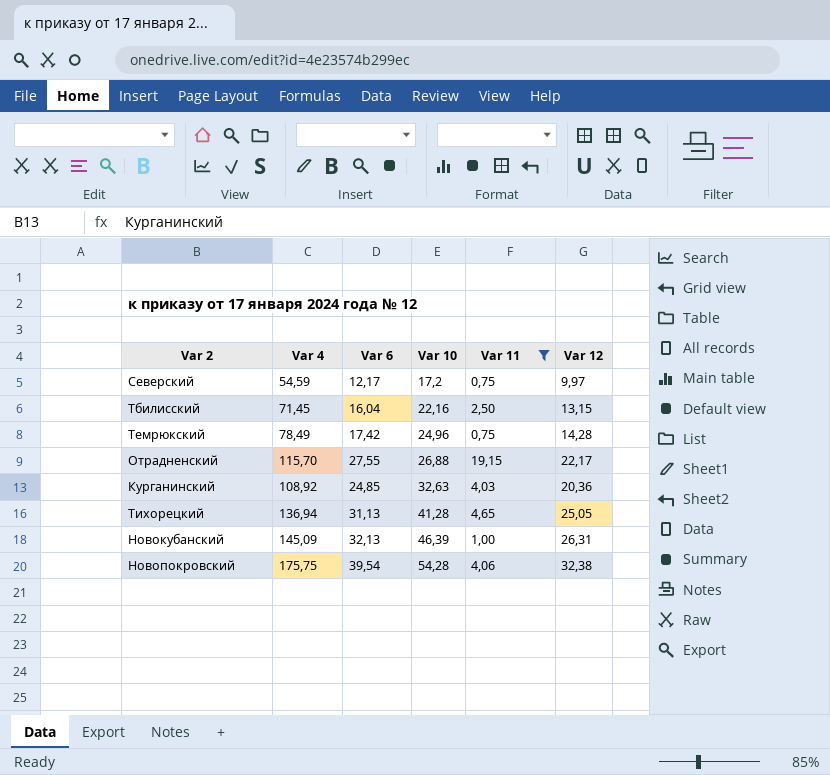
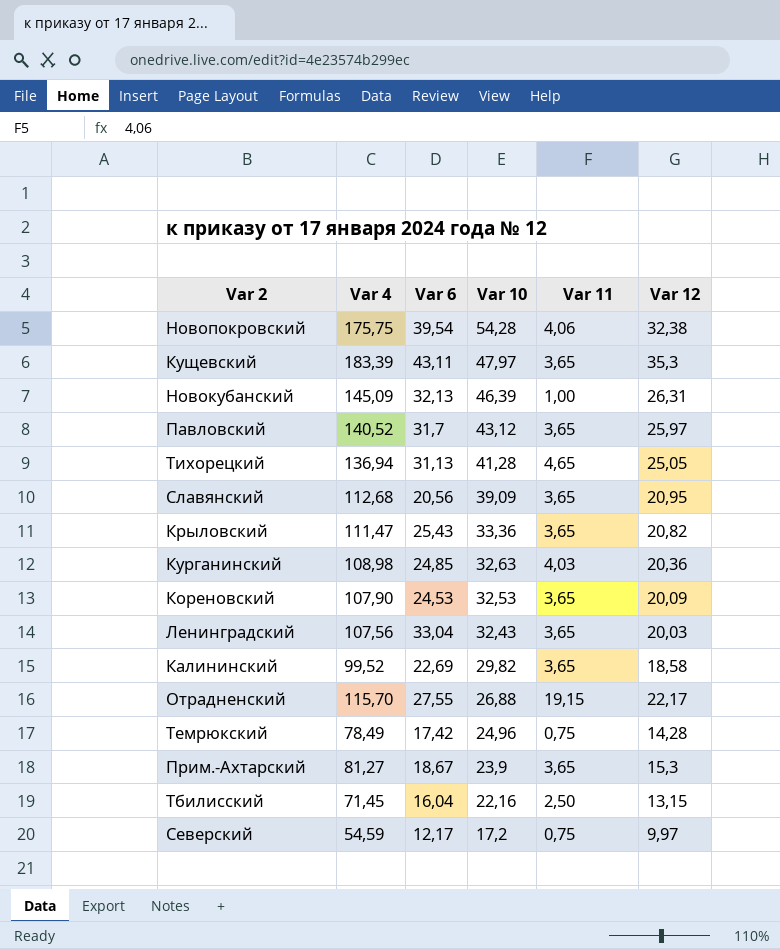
filter: Var 11 != 3,65 -> none
row order: Var 10 ascending -> Var 10 descending
Курганинский | Var 4: 108,92 -> 108,98

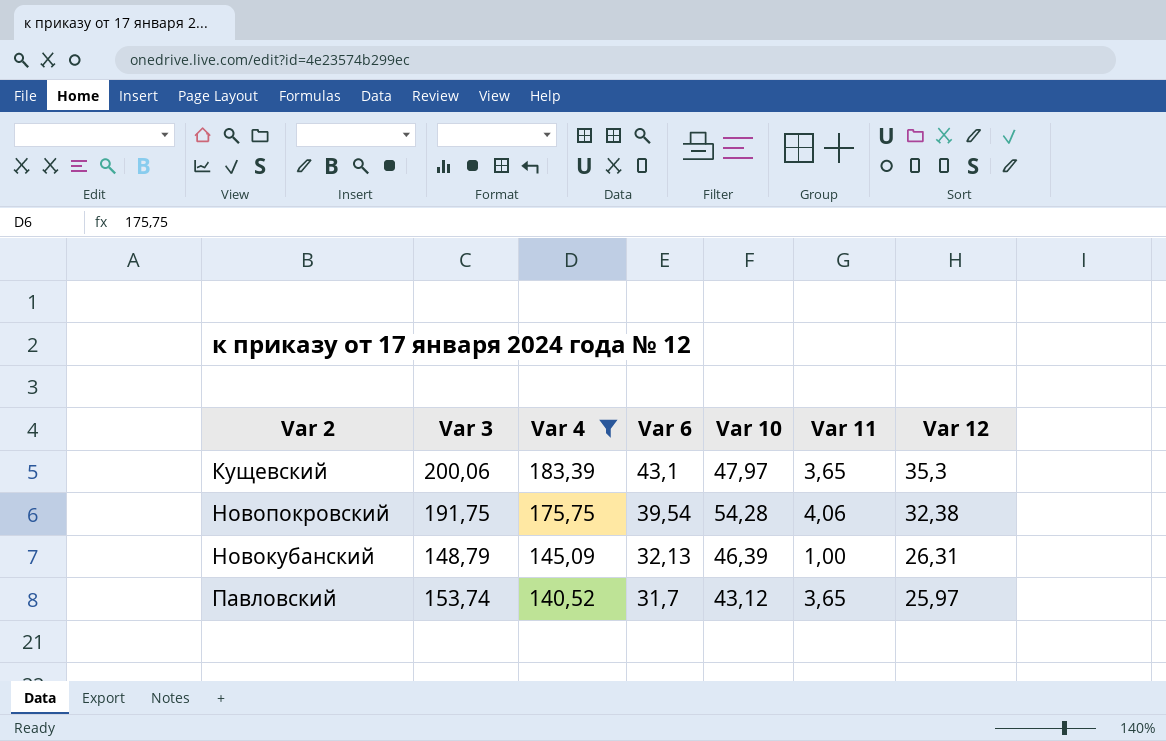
filter: none -> Var 4 >= 140,52
row order: Var 10 descending -> Var 4 descending
column Var 3 | position: none -> 2
Кущевский | Var 6: 43,11 -> 43,1

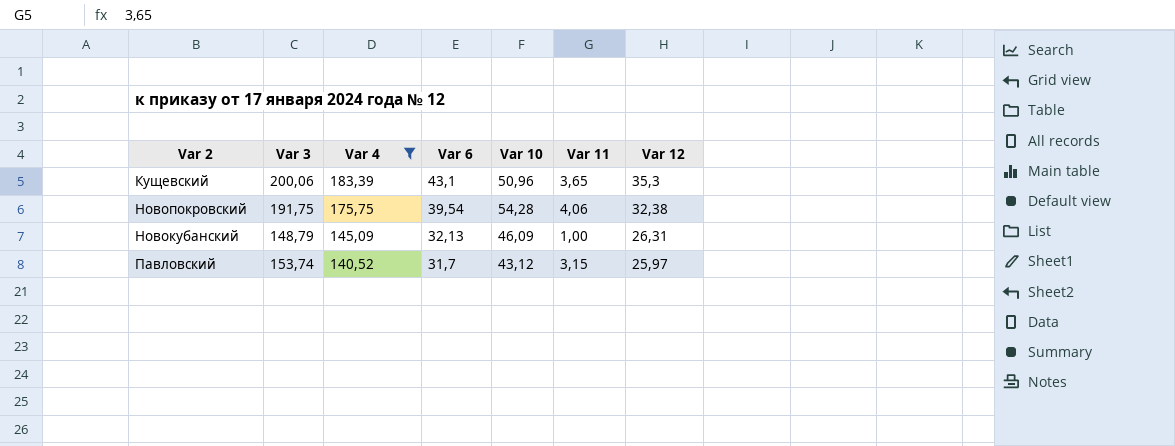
Кущевский | Var 10: 47,97 -> 50,96
Новокубанский | Var 10: 46,39 -> 46,09
Павловский | Var 11: 3,65 -> 3,15

